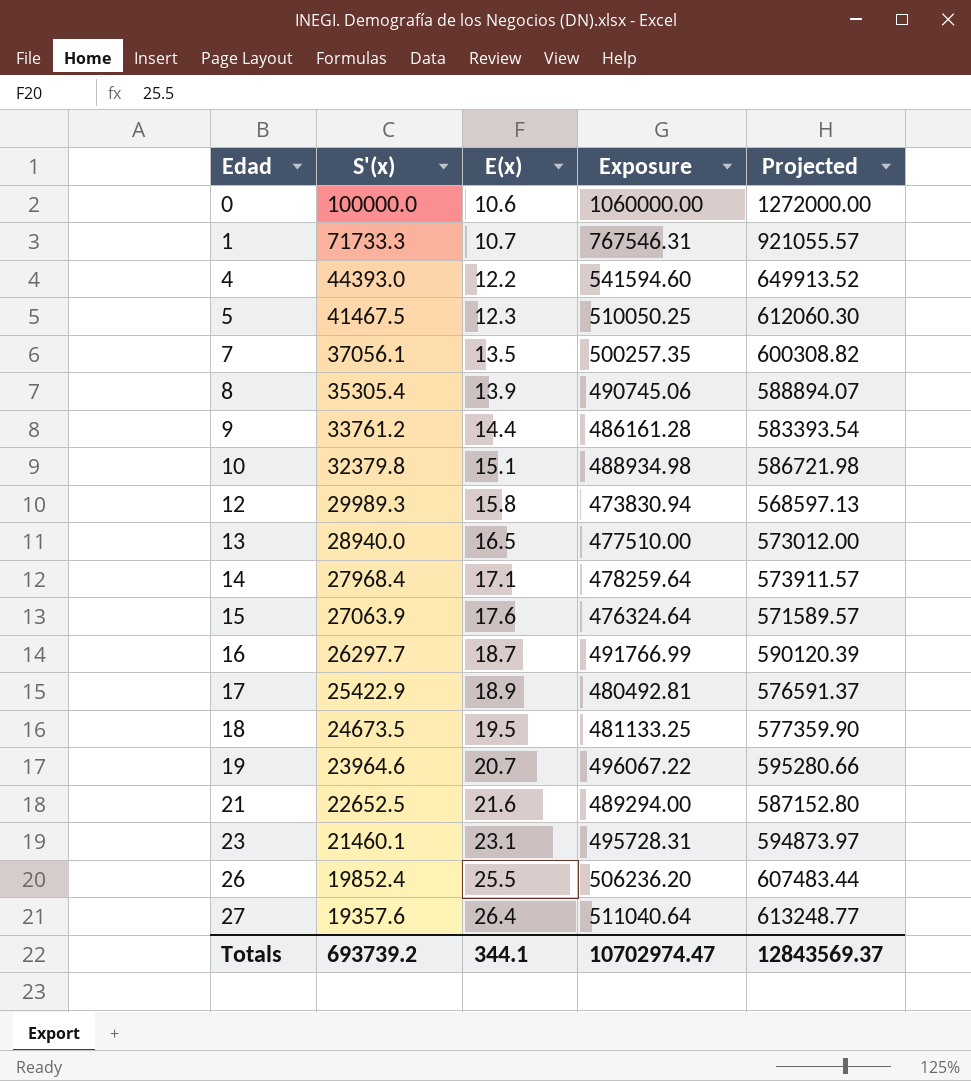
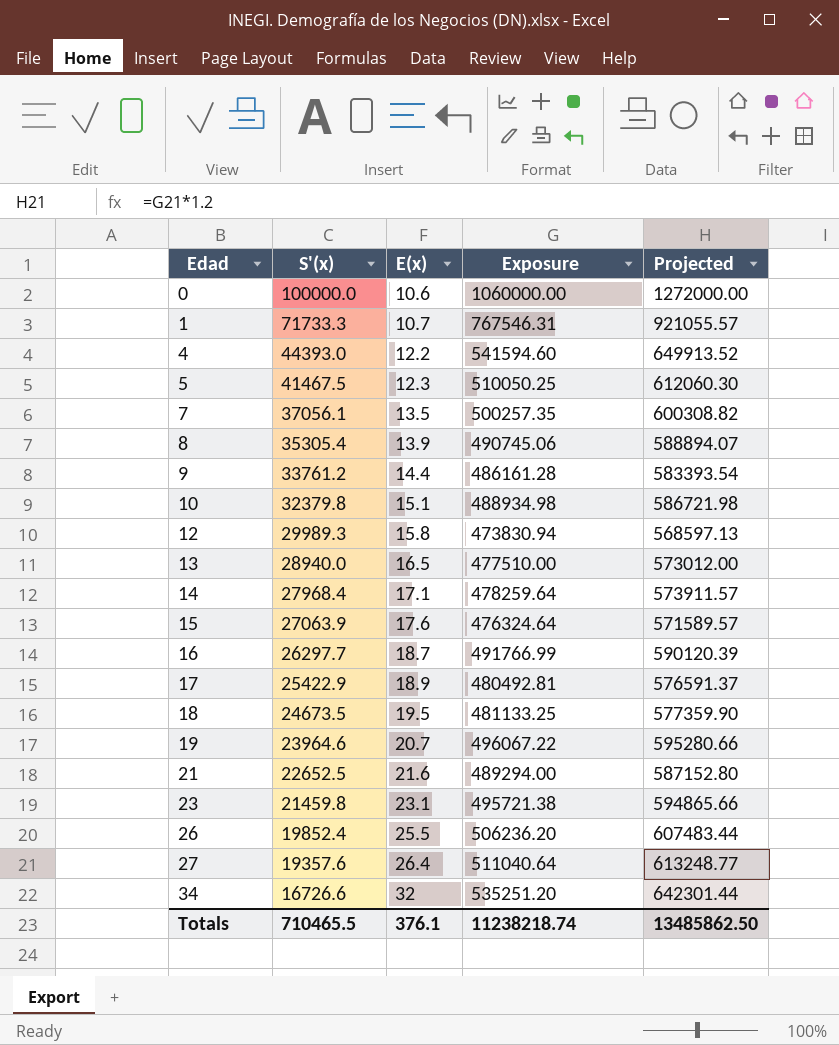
23 | S'(x): 21460.1 -> 21459.8
23 | Exposure: 495728.31 -> 495721.38
23 | Projected: 594873.97 -> 594865.66
row 34: none -> 16726.6 | 32 | 535251.20 | 642301.44
Totals | S'(x): 693739.2 -> 710465.5
Totals | E(x): 344.1 -> 376.1
Totals | Exposure: 10702974.47 -> 11238218.74
Totals | Projected: 12843569.37 -> 13485862.50

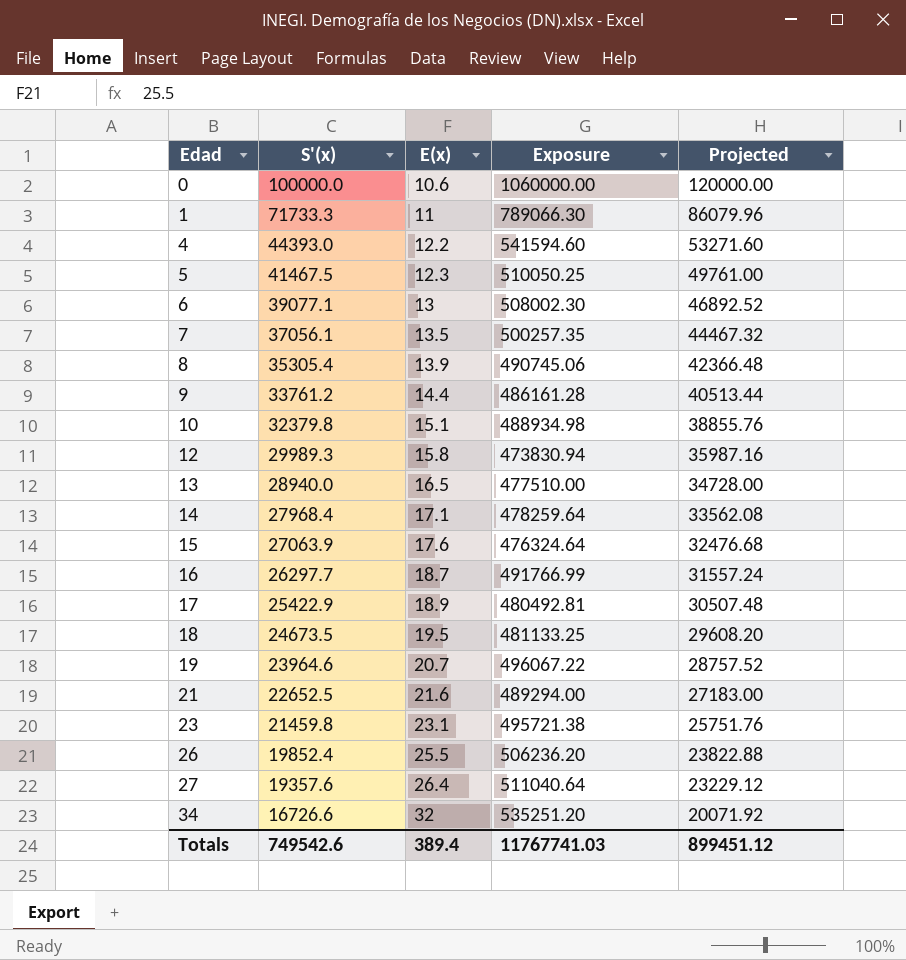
column Projected | formula: [Exposure] * 1.2 -> [S'(x)] * 1.2
1 | E(x): 10.7 -> 11
1 | Exposure: 767546.31 -> 789066.30
row 6: none -> 39077.1 | 13 | 508002.30 | 46892.52
Totals | S'(x): 710465.5 -> 749542.6
Totals | E(x): 376.1 -> 389.4
Totals | Exposure: 11238218.74 -> 11767741.03
Totals | Projected: 13485862.50 -> 899451.12

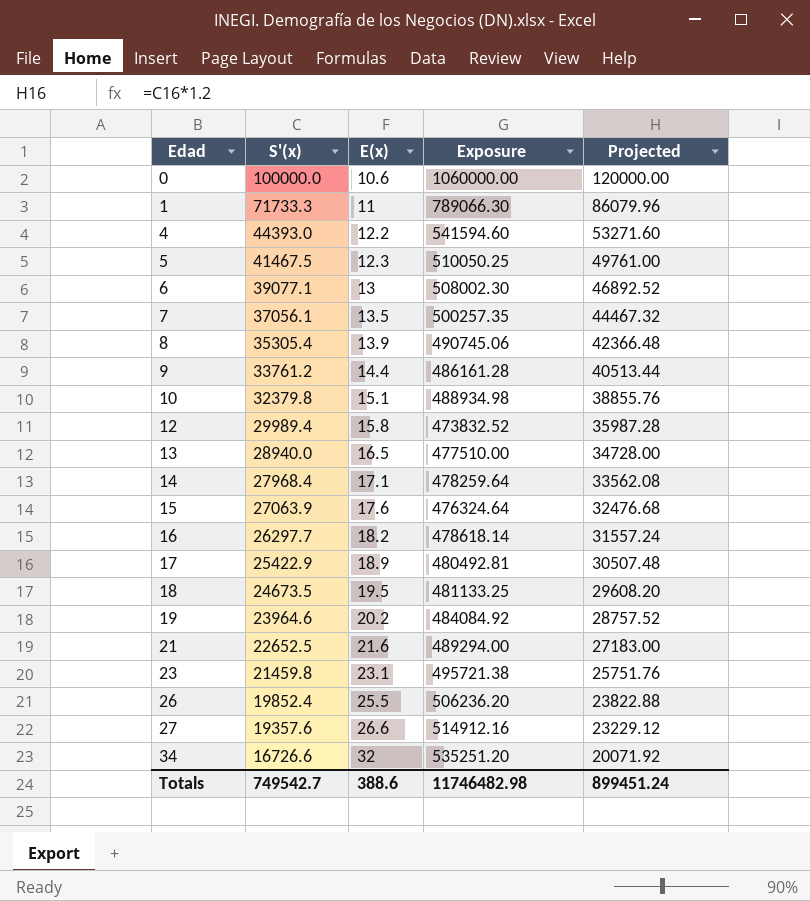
12 | S'(x): 29989.3 -> 29989.4
12 | Exposure: 473830.94 -> 473832.52
12 | Projected: 35987.16 -> 35987.28
16 | E(x): 18.7 -> 18.2
16 | Exposure: 491766.99 -> 478618.14
19 | E(x): 20.7 -> 20.2
19 | Exposure: 496067.22 -> 484084.92
27 | E(x): 26.4 -> 26.6
27 | Exposure: 511040.64 -> 514912.16
Totals | S'(x): 749542.6 -> 749542.7
Totals | E(x): 389.4 -> 388.6
Totals | Exposure: 11767741.03 -> 11746482.98
Totals | Projected: 899451.12 -> 899451.24

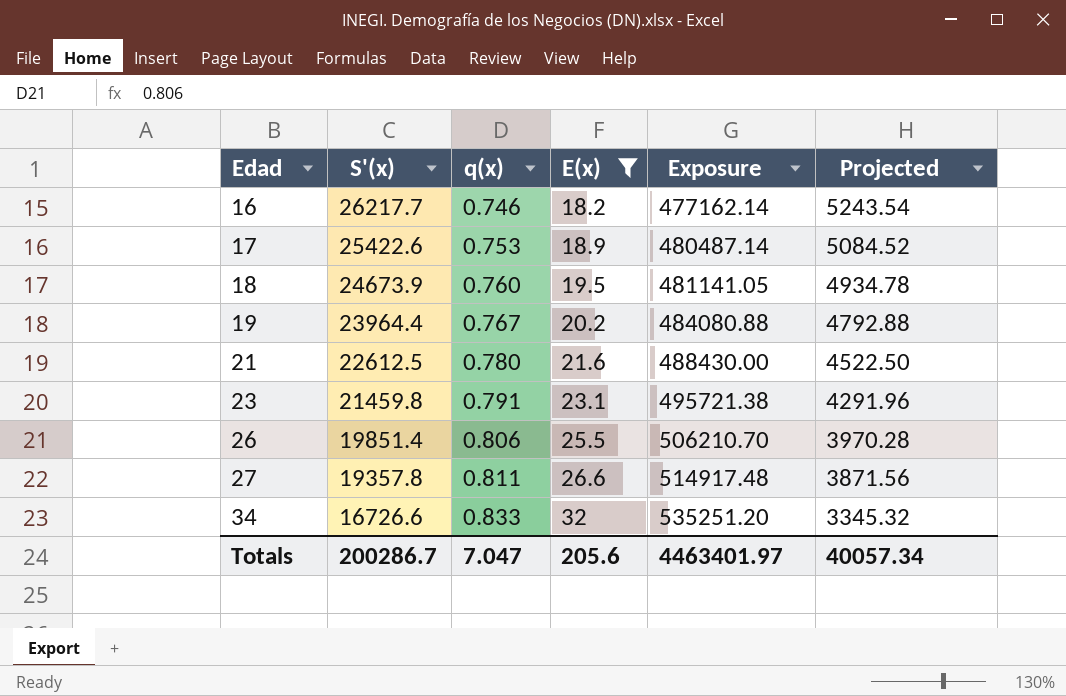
filter: none -> E(x) >= 18.2
column q(x) | position: none -> 3
column Projected | formula: [S'(x)] * 1.2 -> [S'(x)] * 0.2
16 | S'(x): 26297.7 -> 26217.7
16 | Exposure: 478618.14 -> 477162.14
17 | S'(x): 25422.9 -> 25422.6
17 | Exposure: 480492.81 -> 480487.14
18 | S'(x): 24673.5 -> 24673.9
18 | Exposure: 481133.25 -> 481141.05
19 | S'(x): 23964.6 -> 23964.4
19 | Exposure: 484084.92 -> 484080.88
21 | S'(x): 22652.5 -> 22612.5
21 | Exposure: 489294.00 -> 488430.00
26 | S'(x): 19852.4 -> 19851.4
26 | Exposure: 506236.20 -> 506210.70
27 | S'(x): 19357.6 -> 19357.8
27 | Exposure: 514912.16 -> 514917.48
Totals | S'(x): 749542.7 -> 200286.7
Totals | E(x): 388.6 -> 205.6
Totals | Exposure: 11746482.98 -> 4463401.97
Totals | Projected: 899451.24 -> 40057.34

